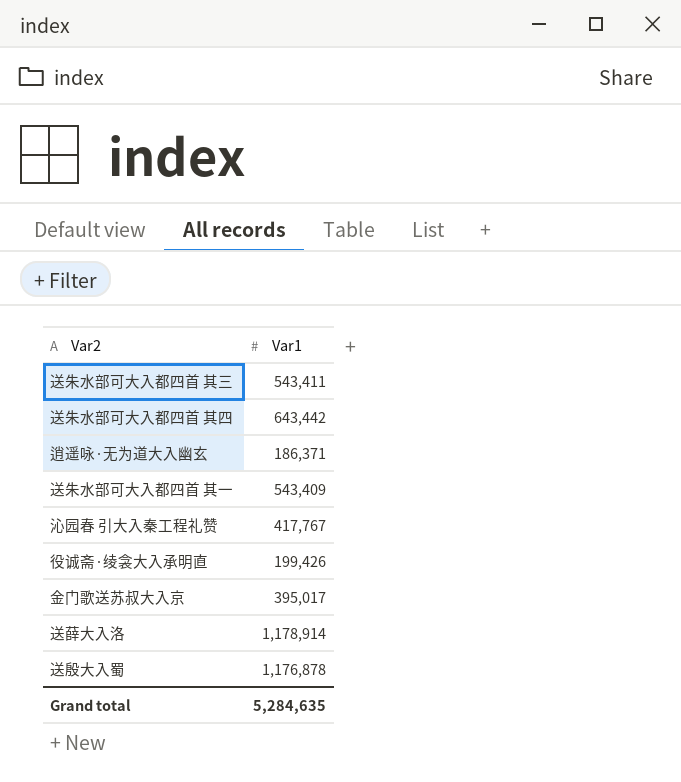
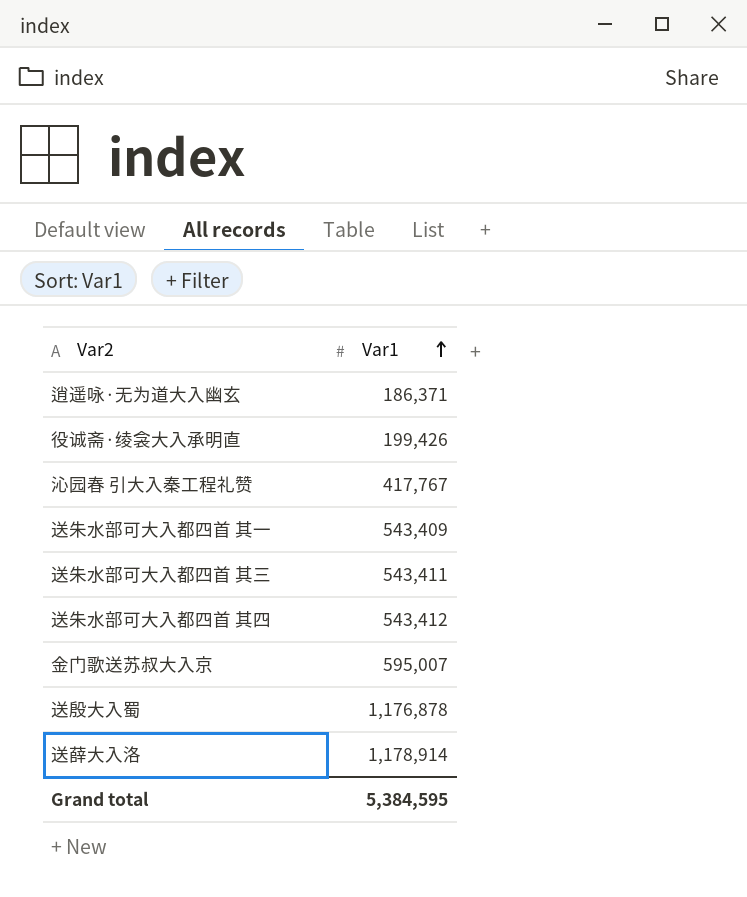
row order: none -> Var1 ascending
送朱水部可大入都四首 其四 | Var1: 643,442 -> 543,412
金门歌送苏叔大入京 | Var1: 395,017 -> 595,007
Grand total | Var1: 5,284,635 -> 5,384,595

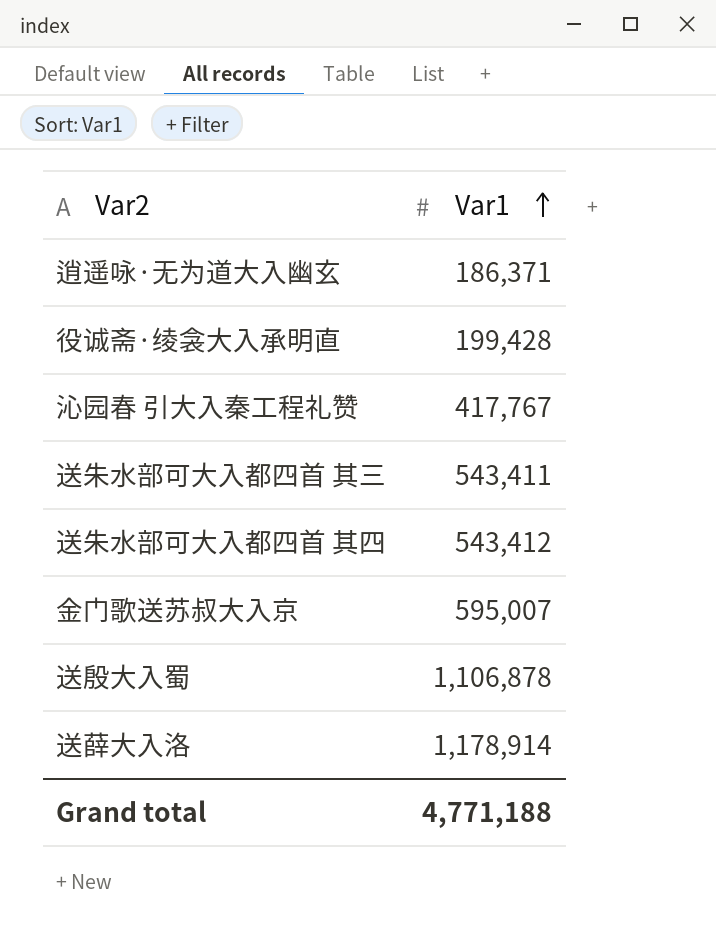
row 送朱水部可大入都四首 其一: 543,409 -> none
役诚斋·绫衾大入承明直 | Var1: 199,426 -> 199,428
送殷大入蜀 | Var1: 1,176,878 -> 1,106,878
Grand total | Var1: 5,384,595 -> 4,771,188

